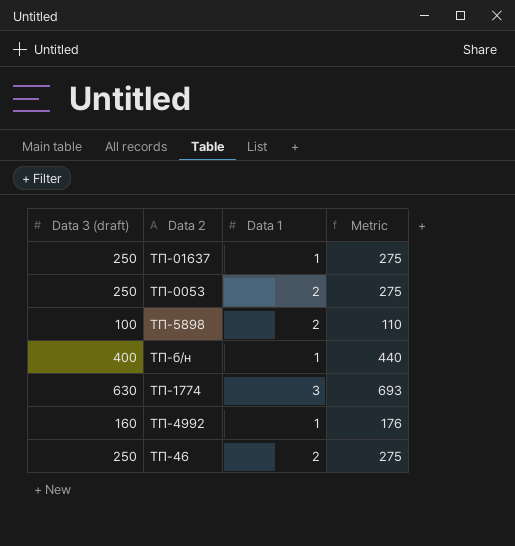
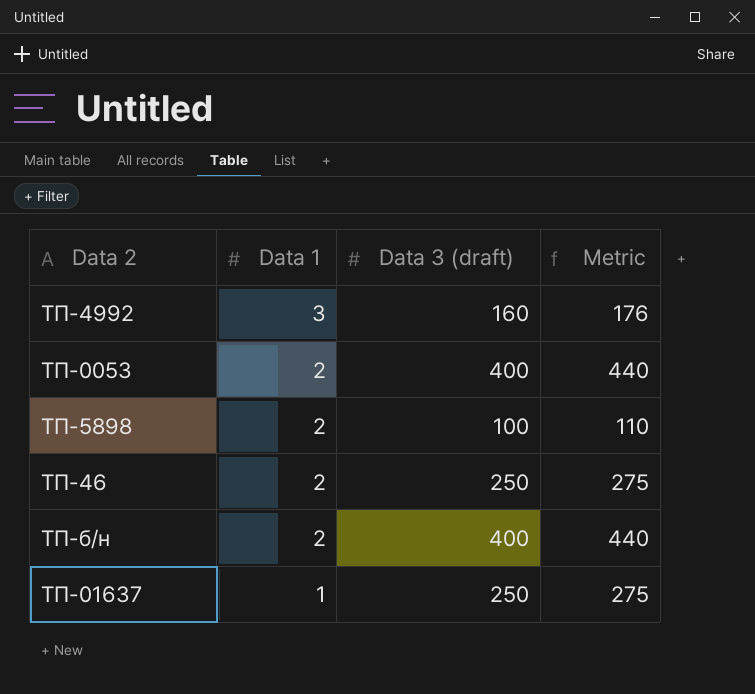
row order: none -> Data 1 descending
column Data 3 (draft) | position: 1 -> 3
row ТП-1774: 630 | 3 | 693 -> none
ТП-4992 | Data 1: 1 -> 3
ТП-0053 | Data 3 (draft): 250 -> 400
ТП-0053 | Metric: 275 -> 440
ТП-б/н | Data 1: 1 -> 2

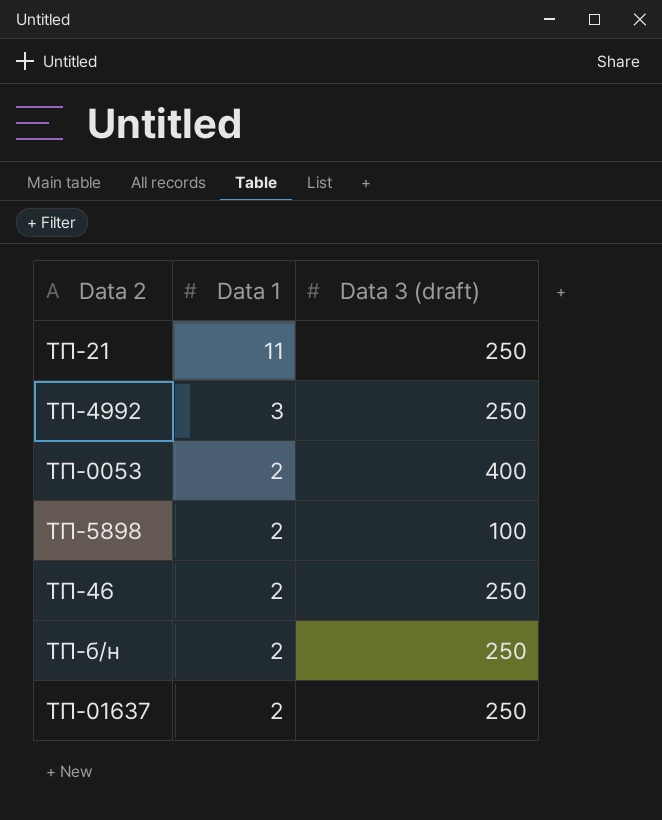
column Metric | formula: [Data 3 (draft)] * 1.1 -> none
row ТП-21: none -> 11 | 250
ТП-4992 | Data 3 (draft): 160 -> 250
ТП-б/н | Data 3 (draft): 400 -> 250
ТП-01637 | Data 1: 1 -> 2

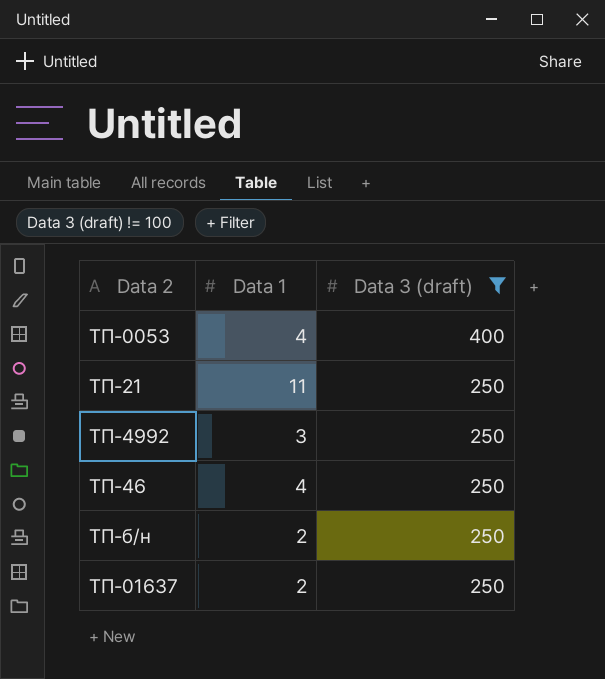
filter: none -> Data 3 (draft) != 100
row order: Data 1 descending -> Data 3 (draft) descending
ТП-0053 | Data 1: 2 -> 4
ТП-46 | Data 1: 2 -> 4

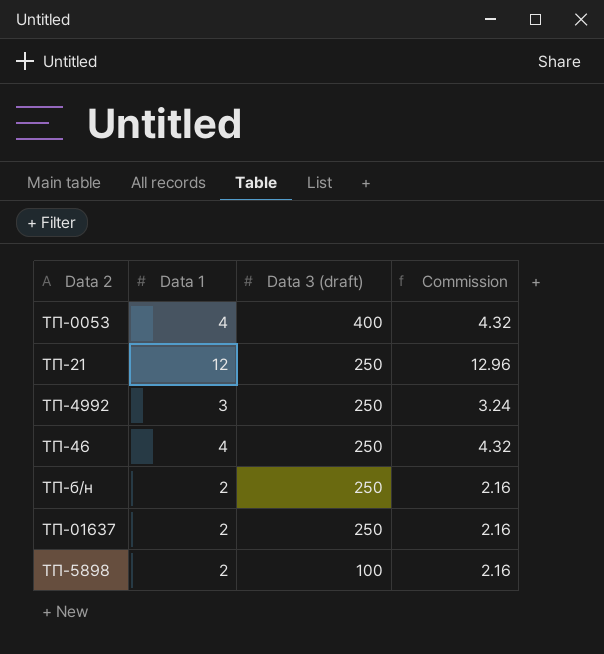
filter: Data 3 (draft) != 100 -> none
column Commission | formula: none -> [Data 1] * 1.08
ТП-21 | Data 1: 11 -> 12

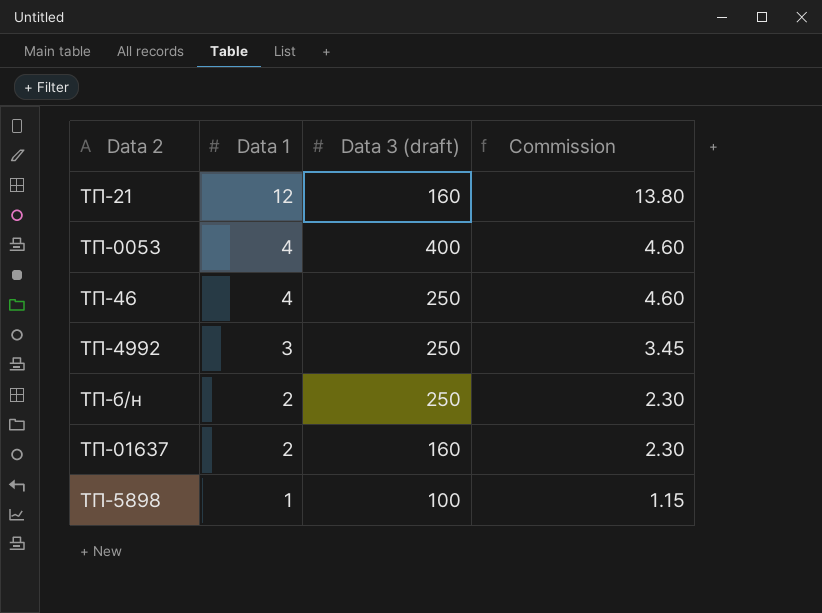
row order: Data 3 (draft) descending -> Data 1 descending
column Commission | formula: [Data 1] * 1.08 -> [Data 1] * 1.15
ТП-21 | Data 3 (draft): 250 -> 160
ТП-01637 | Data 3 (draft): 250 -> 160
ТП-5898 | Data 1: 2 -> 1

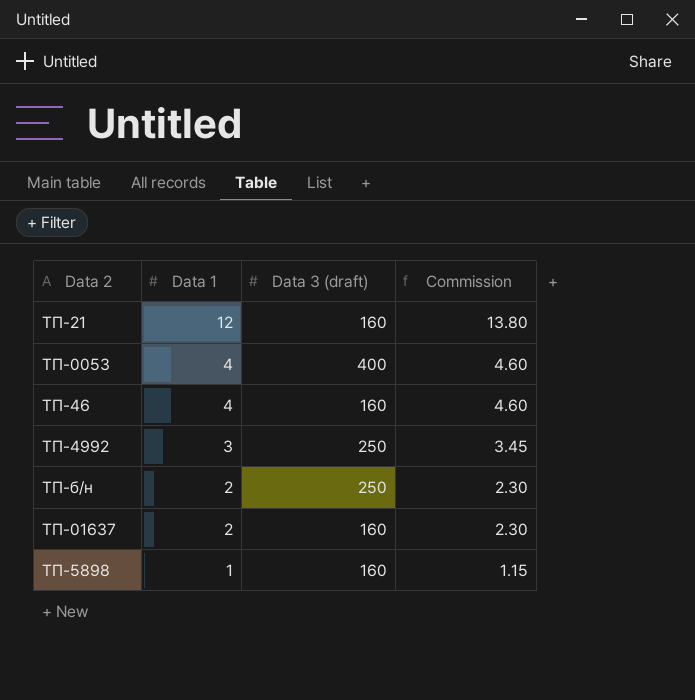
ТП-46 | Data 3 (draft): 250 -> 160
ТП-5898 | Data 3 (draft): 100 -> 160

